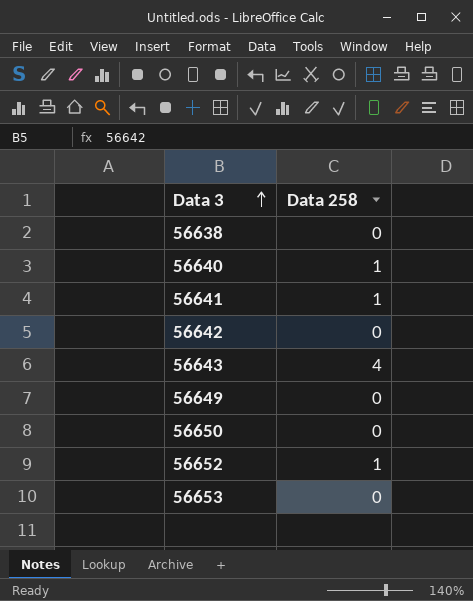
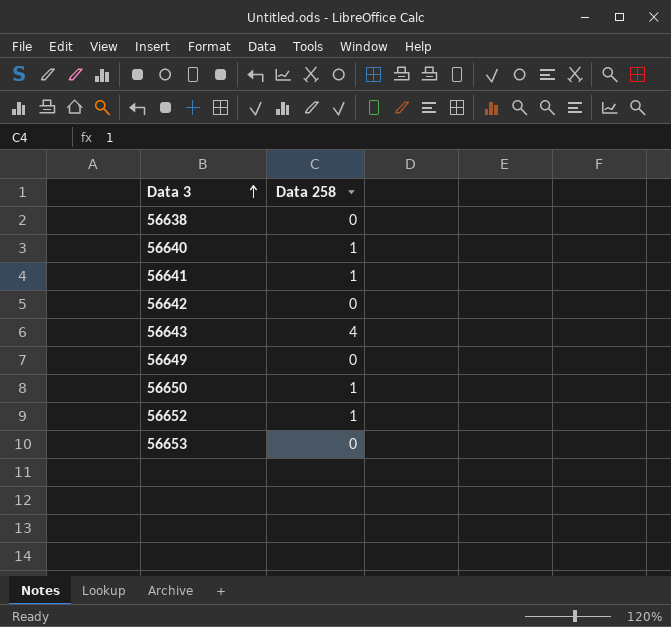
56650 | Data 258: 0 -> 1

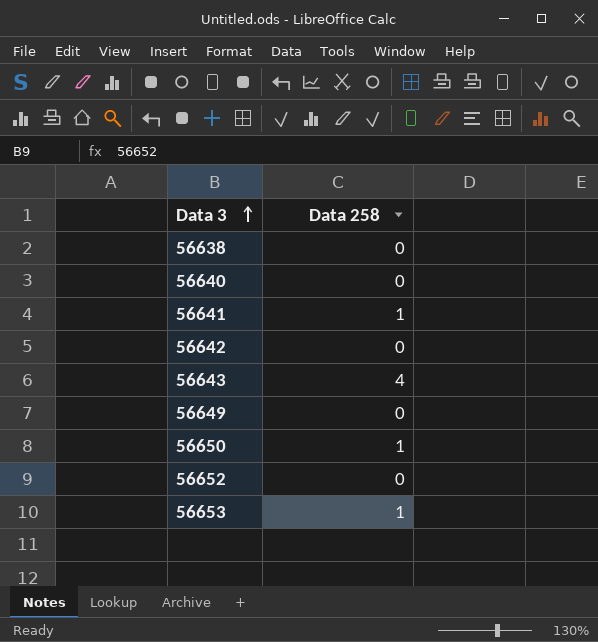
56640 | Data 258: 1 -> 0
56652 | Data 258: 1 -> 0
56653 | Data 258: 0 -> 1

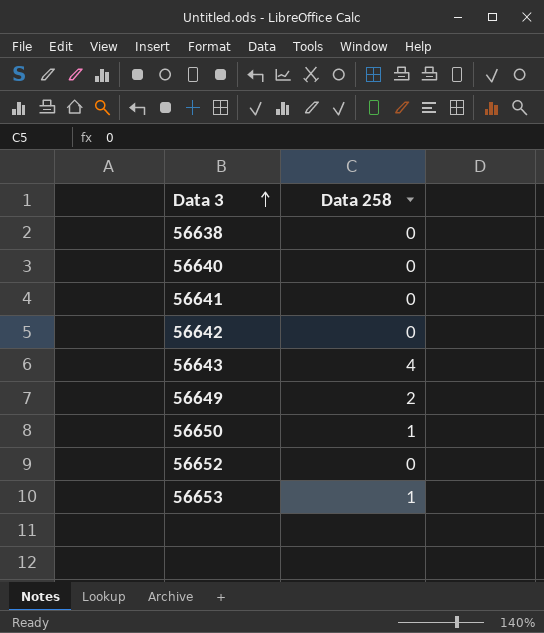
56641 | Data 258: 1 -> 0
56649 | Data 258: 0 -> 2

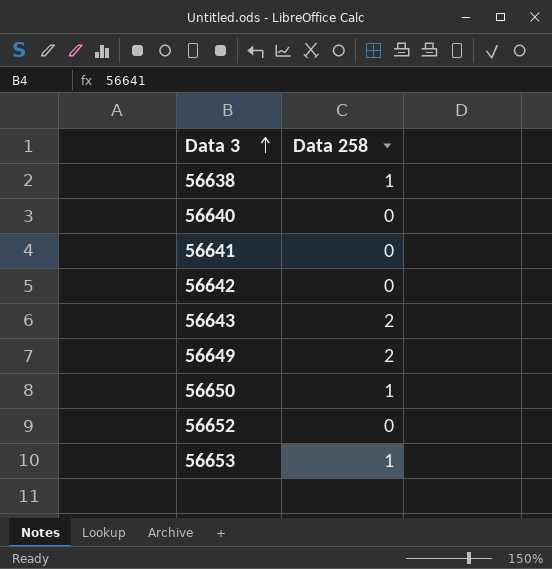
56638 | Data 258: 0 -> 1
56643 | Data 258: 4 -> 2

